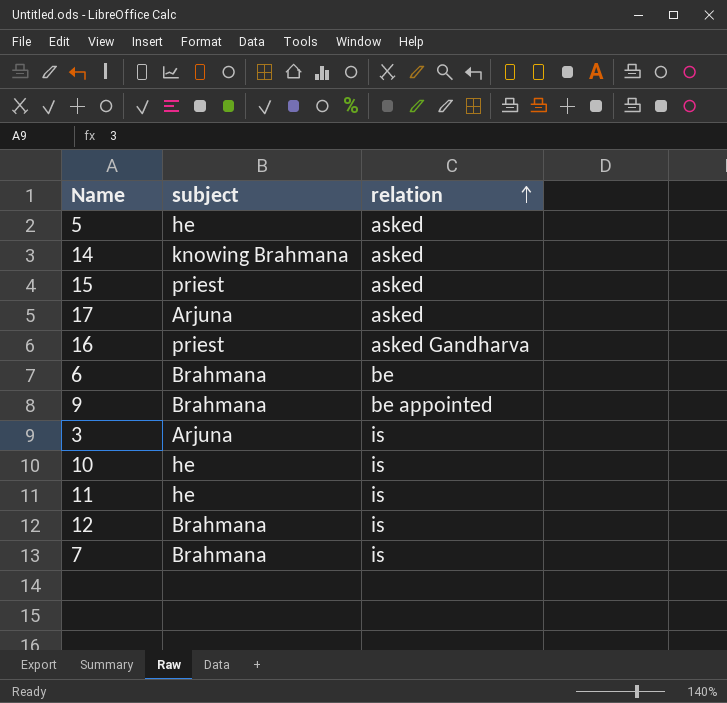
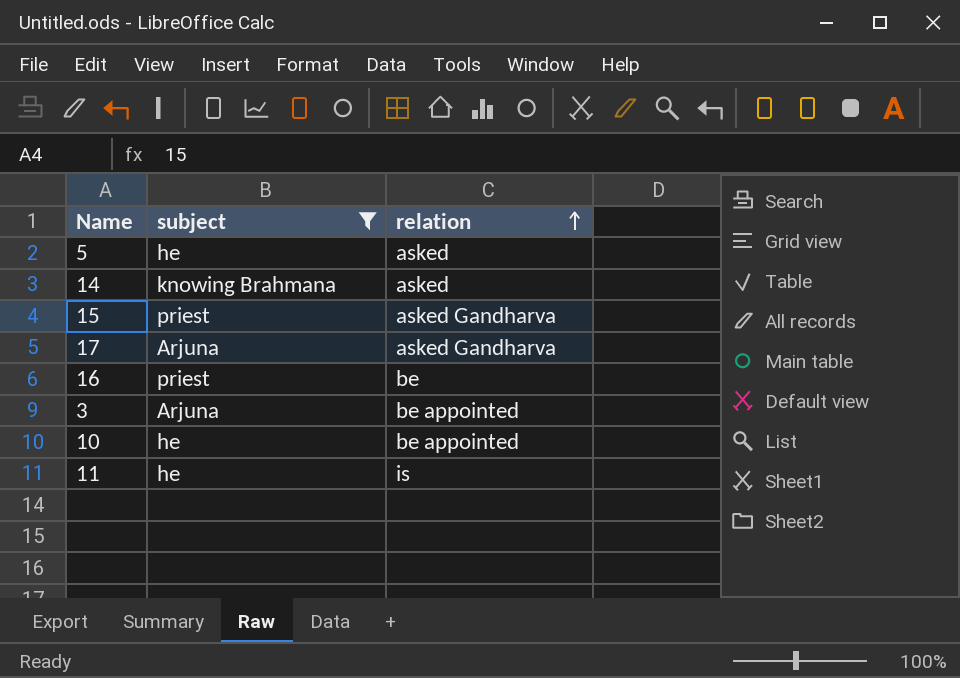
filter: none -> subject != Brahmana
15 | relation: asked -> asked Gandharva
17 | relation: asked -> asked Gandharva
16 | relation: asked Gandharva -> be
3 | relation: is -> be appointed
10 | relation: is -> be appointed

